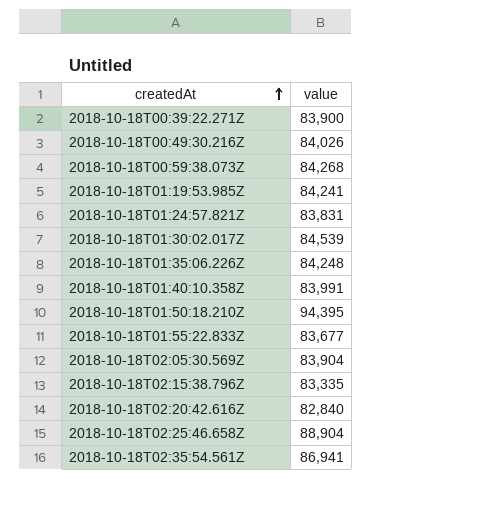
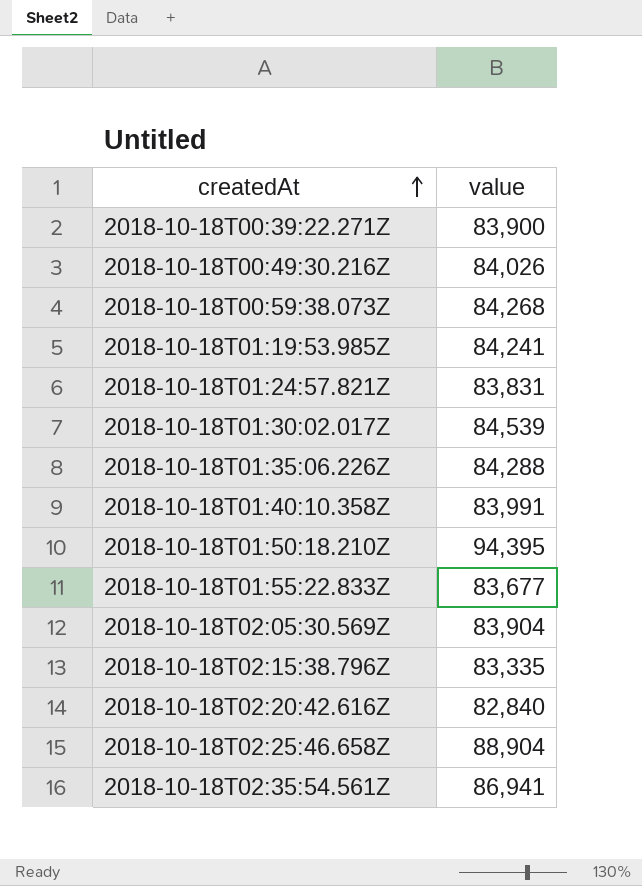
2018-10-18T01:35:06.226Z | value: 84,248 -> 84,288

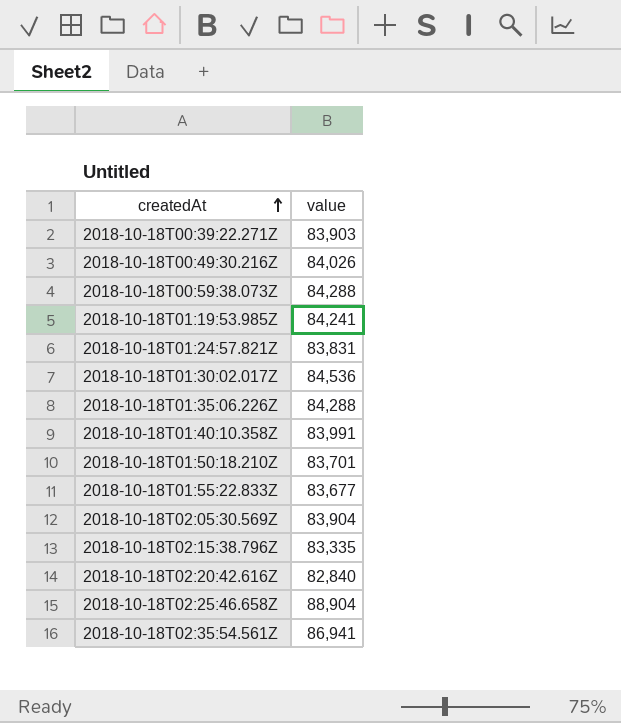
2018-10-18T00:39:22.271Z | value: 83,900 -> 83,903
2018-10-18T00:59:38.073Z | value: 84,268 -> 84,288
2018-10-18T01:30:02.017Z | value: 84,539 -> 84,536
2018-10-18T01:50:18.210Z | value: 94,395 -> 83,701

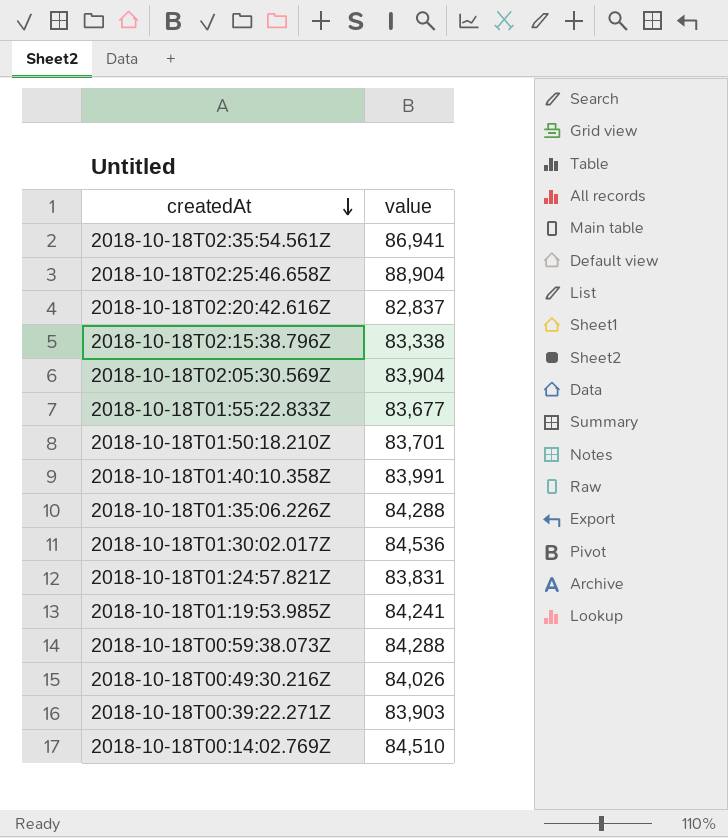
row order: createdAt ascending -> createdAt descending
2018-10-18T02:20:42.616Z | value: 82,840 -> 82,837
2018-10-18T02:15:38.796Z | value: 83,335 -> 83,338
row 2018-10-18T00:14:02.769Z: none -> 84,510

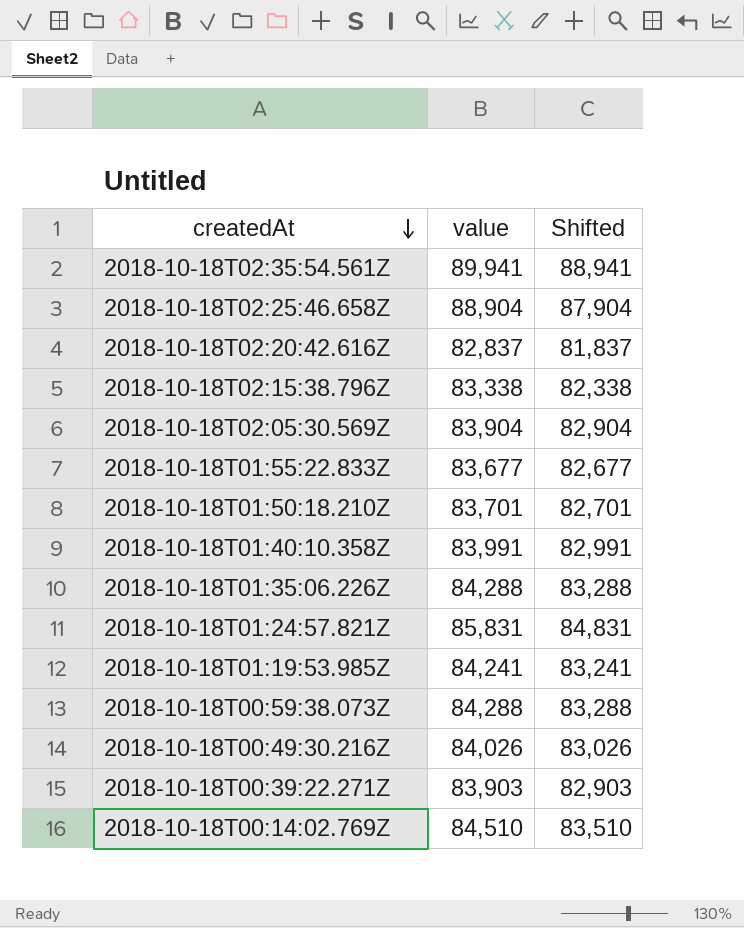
column Shifted | formula: none -> [value] - 1000
row 2018-10-18T01:30:02.017Z: 84,536 -> none
2018-10-18T02:35:54.561Z | value: 86,941 -> 89,941
2018-10-18T01:24:57.821Z | value: 83,831 -> 85,831

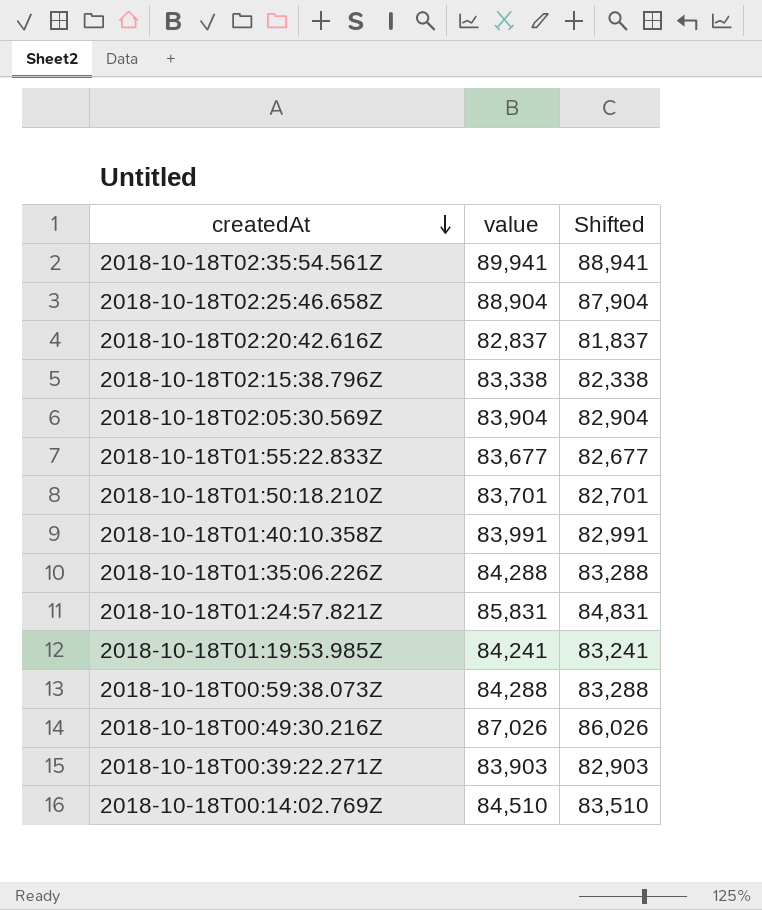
2018-10-18T00:49:30.216Z | value: 84,026 -> 87,026
2018-10-18T00:49:30.216Z | Shifted: 83,026 -> 86,026

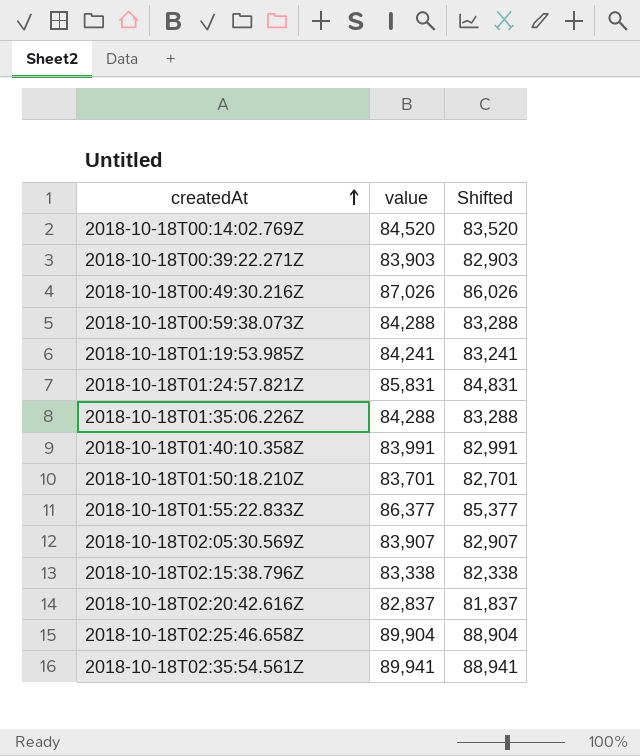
row order: createdAt descending -> createdAt ascending
2018-10-18T00:14:02.769Z | value: 84,510 -> 84,520
2018-10-18T00:14:02.769Z | Shifted: 83,510 -> 83,520
2018-10-18T01:55:22.833Z | value: 83,677 -> 86,377
2018-10-18T01:55:22.833Z | Shifted: 82,677 -> 85,377
2018-10-18T02:05:30.569Z | value: 83,904 -> 83,907
2018-10-18T02:05:30.569Z | Shifted: 82,904 -> 82,907
2018-10-18T02:25:46.658Z | value: 88,904 -> 89,904
2018-10-18T02:25:46.658Z | Shifted: 87,904 -> 88,904

